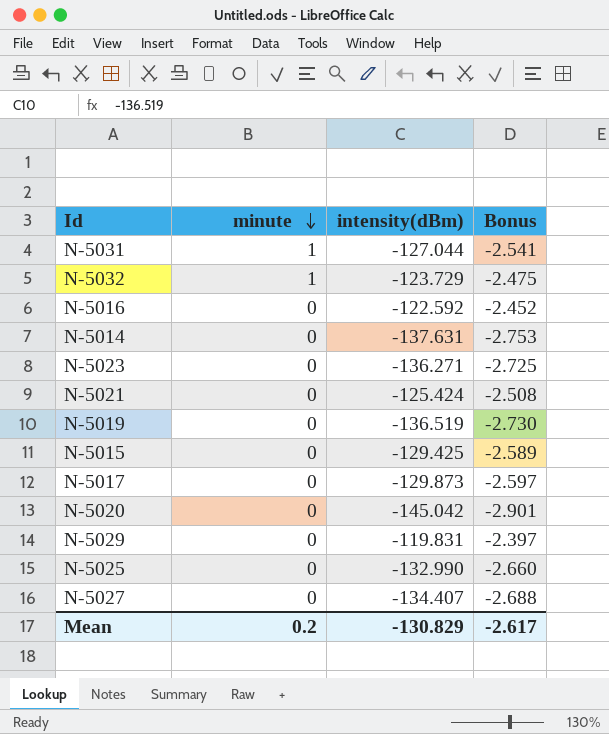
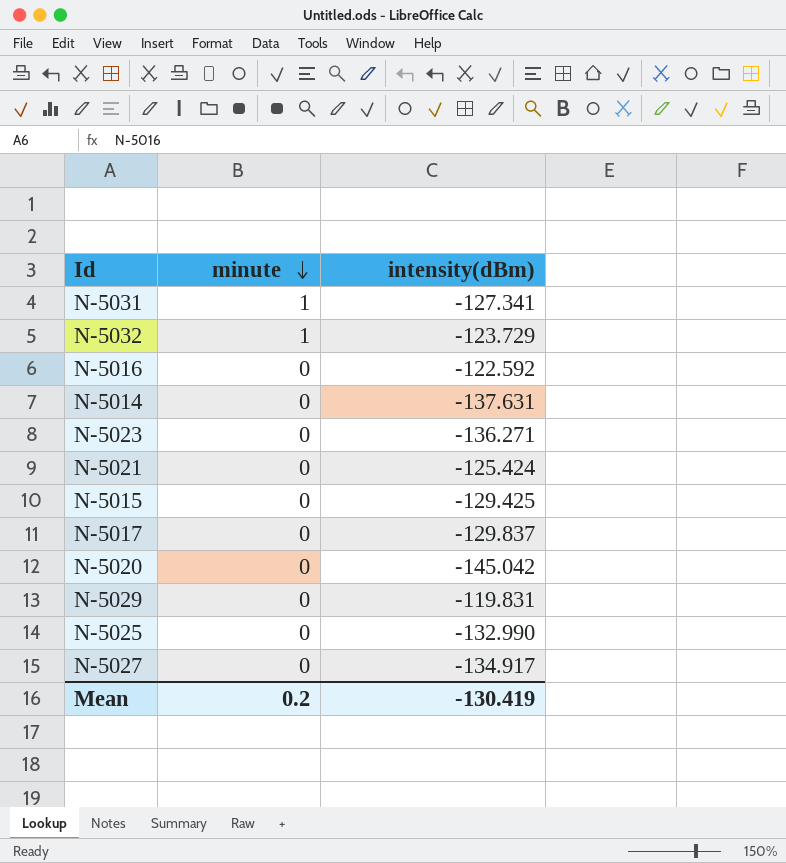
column Bonus | formula: [intensity(dBm)] * 0.02 -> none
row N-5019: 0 | -136.519 | -2.730 -> none
N-5031 | intensity(dBm): -127.044 -> -127.341
N-5017 | intensity(dBm): -129.873 -> -129.837
N-5027 | intensity(dBm): -134.407 -> -134.917
Mean | intensity(dBm): -130.829 -> -130.419

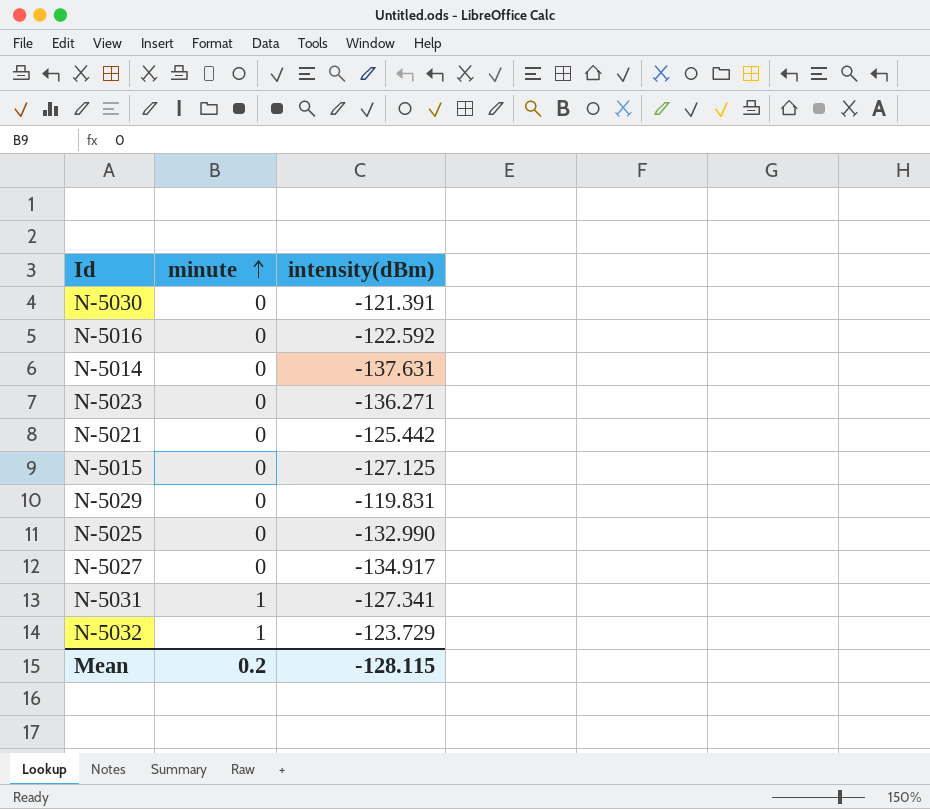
row order: minute descending -> minute ascending
row N-5017: 0 | -129.837 -> none
row N-5020: 0 | -145.042 -> none
row N-5030: none -> 0 | -121.391
N-5021 | intensity(dBm): -125.424 -> -125.442
N-5015 | intensity(dBm): -129.425 -> -127.125
Mean | intensity(dBm): -130.419 -> -128.115

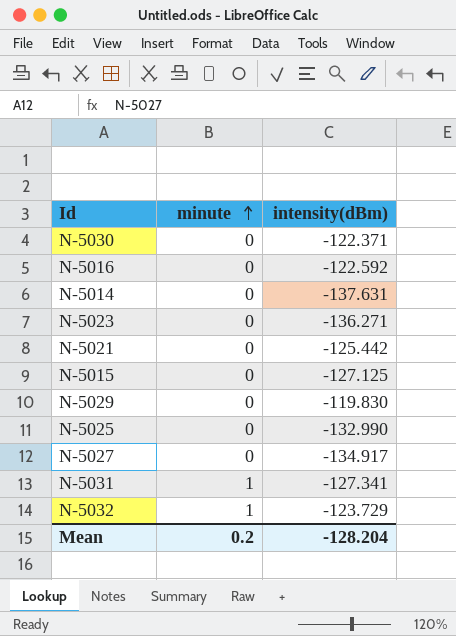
N-5030 | intensity(dBm): -121.391 -> -122.371
N-5029 | intensity(dBm): -119.831 -> -119.830
Mean | intensity(dBm): -128.115 -> -128.204

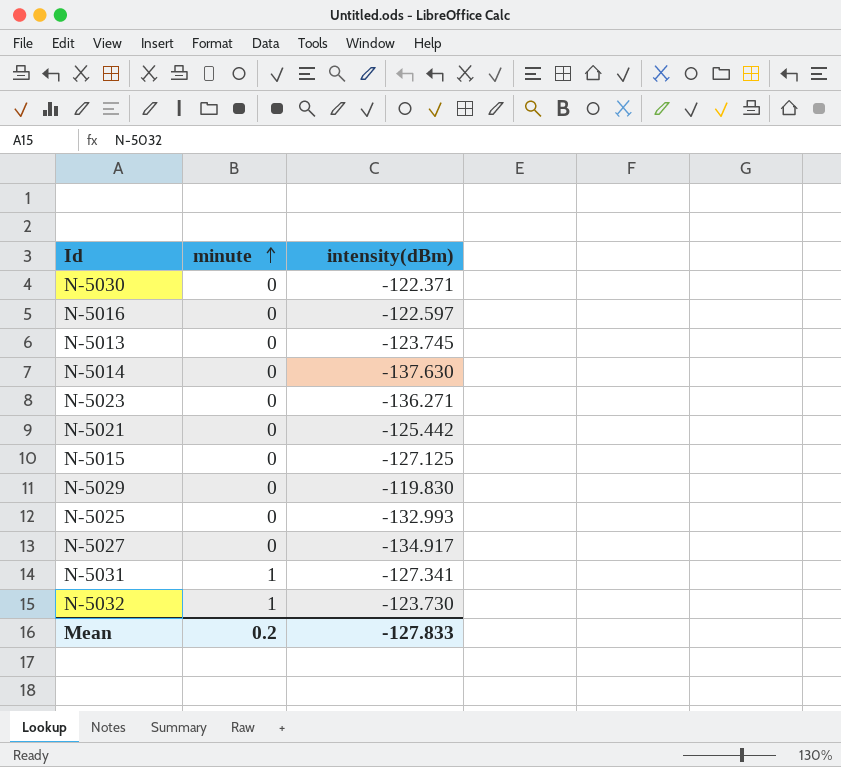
N-5016 | intensity(dBm): -122.592 -> -122.597
row N-5013: none -> 0 | -123.745
N-5014 | intensity(dBm): -137.631 -> -137.630
N-5025 | intensity(dBm): -132.990 -> -132.993
N-5032 | intensity(dBm): -123.729 -> -123.730
Mean | intensity(dBm): -128.204 -> -127.833

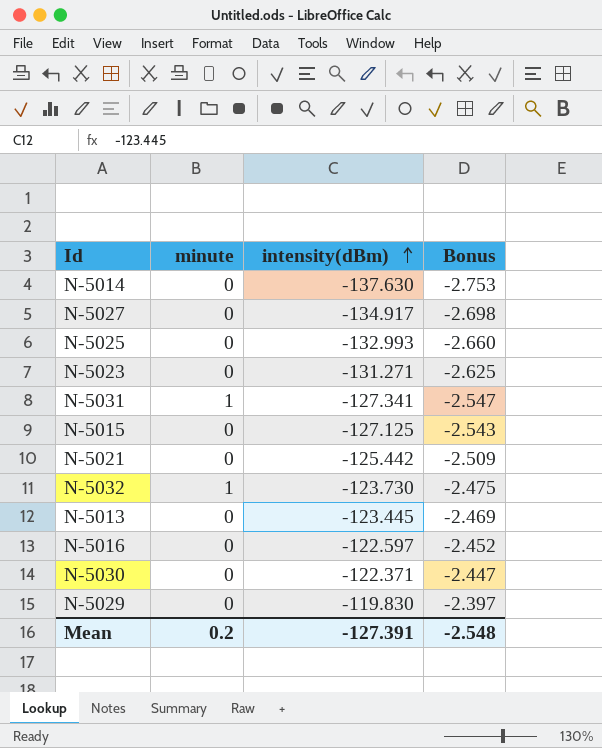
row order: minute ascending -> intensity(dBm) ascending
column Bonus | formula: none -> [intensity(dBm)] * 0.02
N-5023 | intensity(dBm): -136.271 -> -131.271
N-5013 | intensity(dBm): -123.745 -> -123.445
Mean | intensity(dBm): -127.833 -> -127.391

